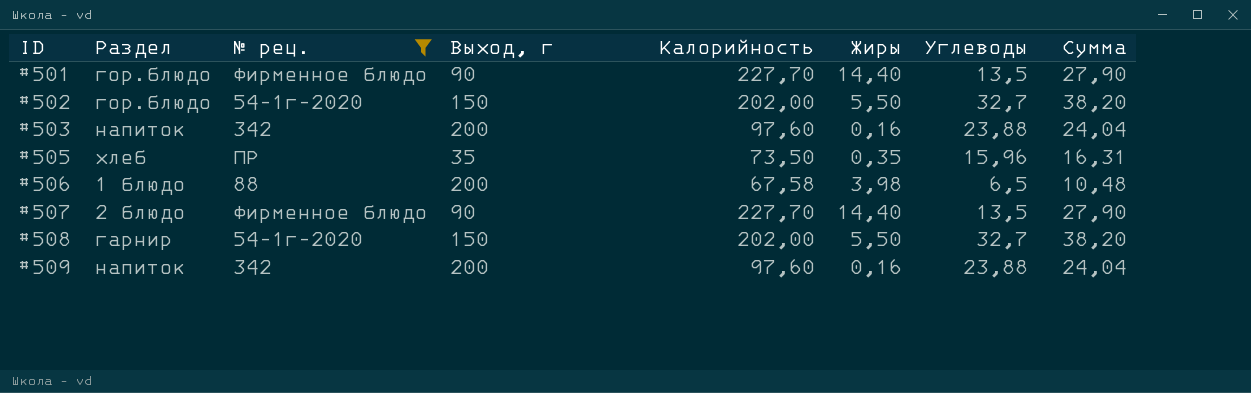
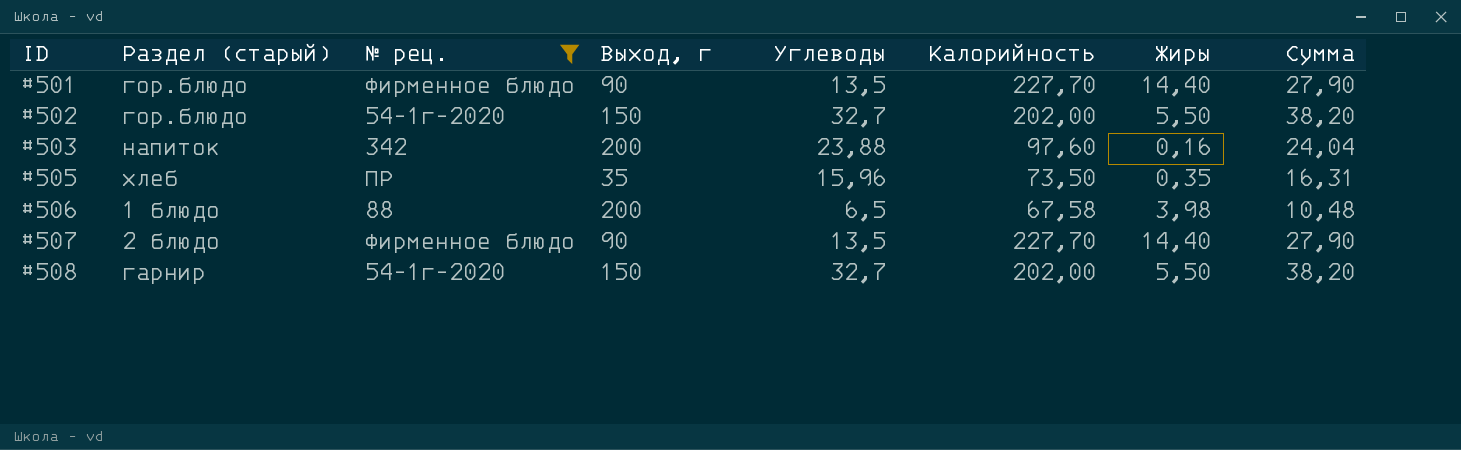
column name: Раздел -> Раздел (старый)
column Углеводы | position: 7 -> 5
row #509: напиток | 342 | 200 | 97,60 | 0,16 | 23,88 | 24,04 -> none

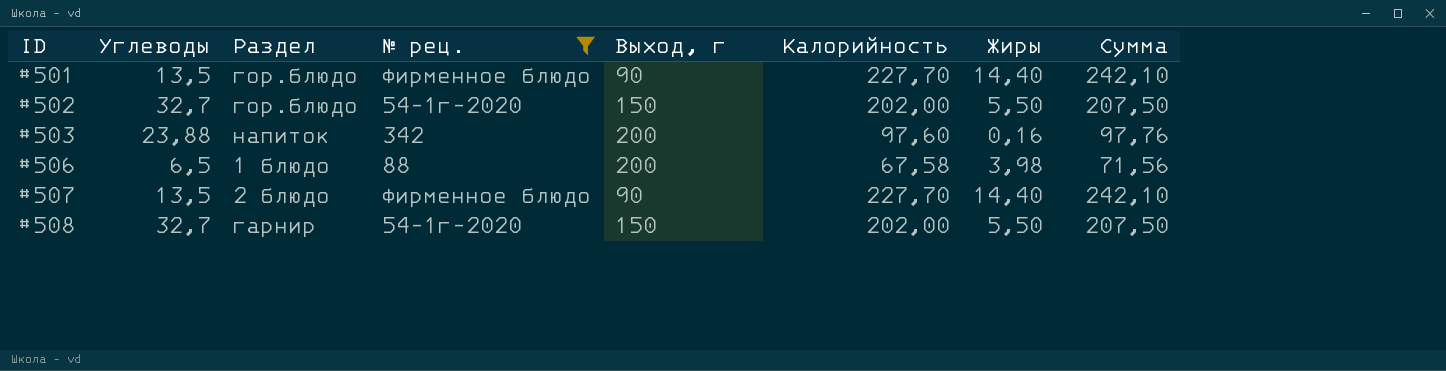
column Углеводы | position: 5 -> 2
column name: Раздел (старый) -> Раздел
column Сумма | formula: [Углеводы] + [Жиры] -> [Калорийность] + [Жиры]
row #505: хлеб | ПР | 35 | 15,96 | 73,50 | 0,35 | 16,31 -> none

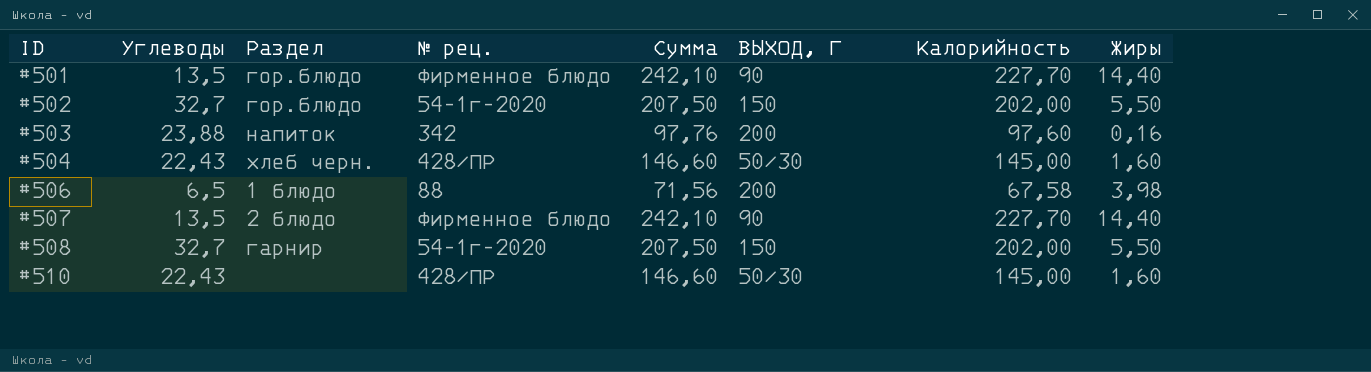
filter: № рец. != 428/ПР -> none
column Сумма | position: 8 -> 5
column name: Выход, г -> ВЫХОД, Г

